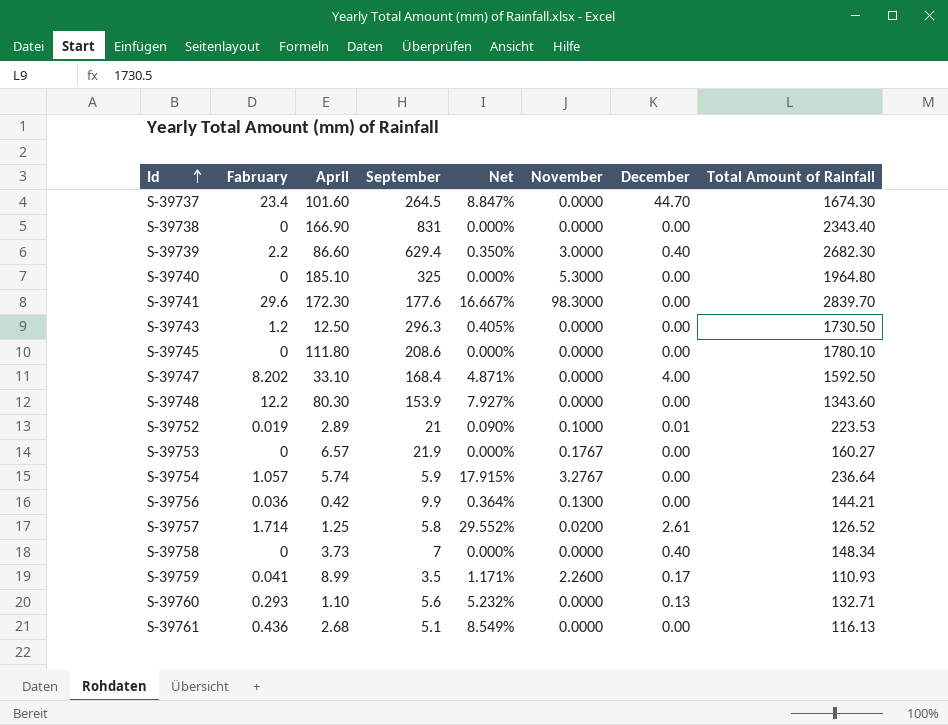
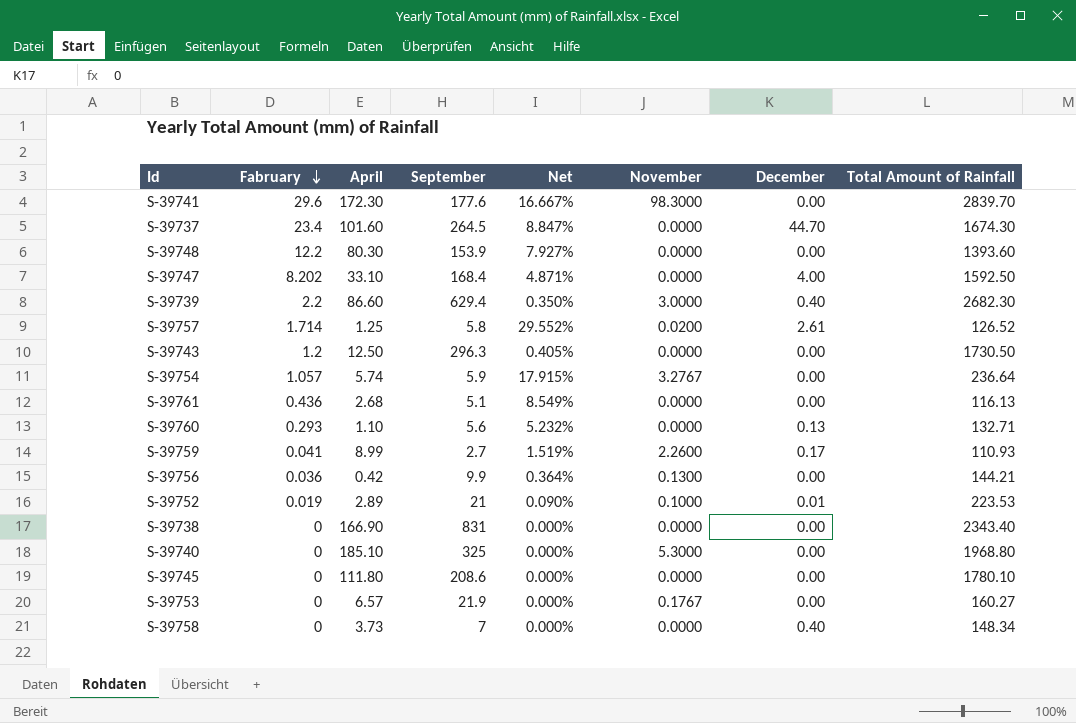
row order: Id ascending -> Fabruary descending
S-39748 | Total Amount of Rainfall: 1343.60 -> 1393.60
S-39759 | September: 3.5 -> 2.7
S-39759 | Net: 1.171% -> 1.519%
S-39740 | Total Amount of Rainfall: 1964.80 -> 1968.80

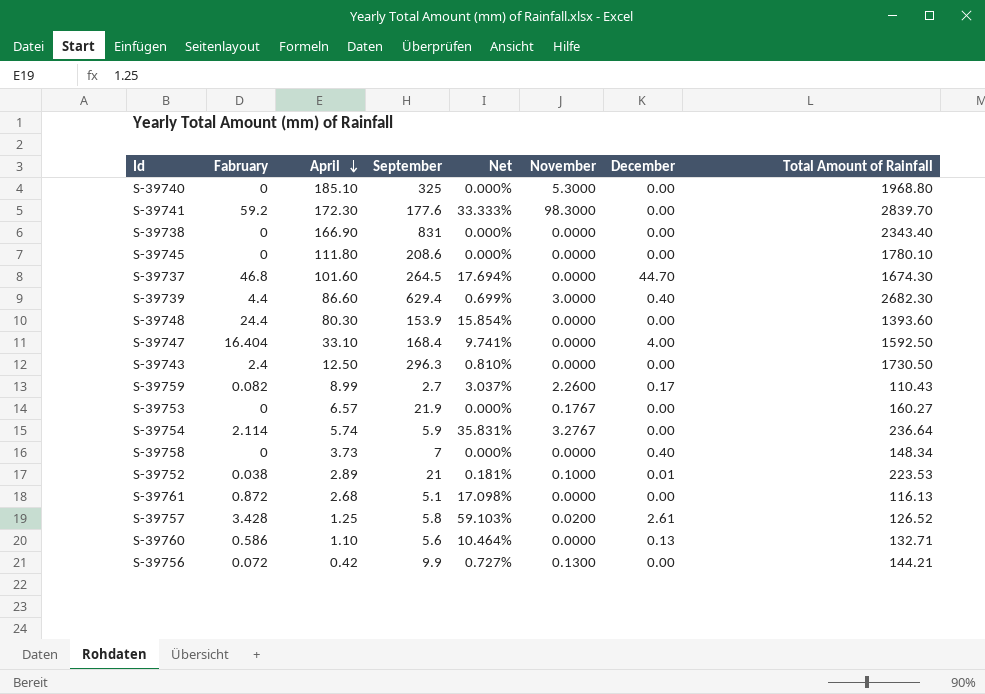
row order: Fabruary descending -> April descending
S-39741 | Fabruary: 29.6 -> 59.2
S-39741 | Net: 16.667% -> 33.333%
S-39737 | Fabruary: 23.4 -> 46.8
S-39737 | Net: 8.847% -> 17.694%
S-39739 | Fabruary: 2.2 -> 4.4
S-39739 | Net: 0.350% -> 0.699%
S-39748 | Fabruary: 12.2 -> 24.4
S-39748 | Net: 7.927% -> 15.854%
S-39747 | Fabruary: 8.202 -> 16.404
S-39747 | Net: 4.871% -> 9.741%
S-39743 | Fabruary: 1.2 -> 2.4
S-39743 | Net: 0.405% -> 0.810%
S-39759 | Fabruary: 0.041 -> 0.082
S-39759 | Net: 1.519% -> 3.037%
S-39759 | Total Amount of Rainfall: 110.93 -> 110.43
S-39754 | Fabruary: 1.057 -> 2.114
S-39754 | Net: 17.915% -> 35.831%
S-39752 | Fabruary: 0.019 -> 0.038
S-39752 | Net: 0.090% -> 0.181%
S-39761 | Fabruary: 0.436 -> 0.872
S-39761 | Net: 8.549% -> 17.098%
S-39757 | Fabruary: 1.714 -> 3.428
S-39757 | Net: 29.552% -> 59.103%
S-39760 | Fabruary: 0.293 -> 0.586
S-39760 | Net: 5.232% -> 10.464%
S-39756 | Fabruary: 0.036 -> 0.072
S-39756 | Net: 0.364% -> 0.727%

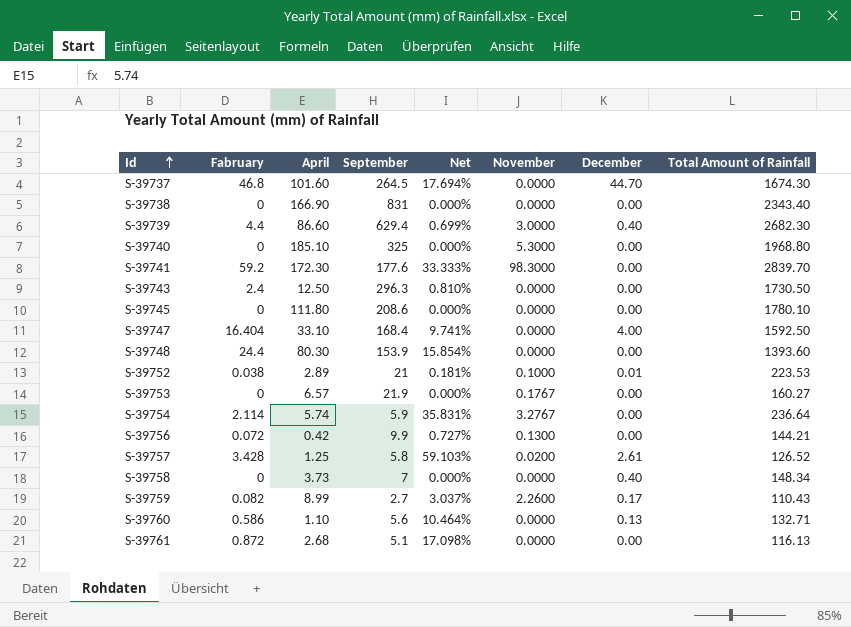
row order: April descending -> Id ascending

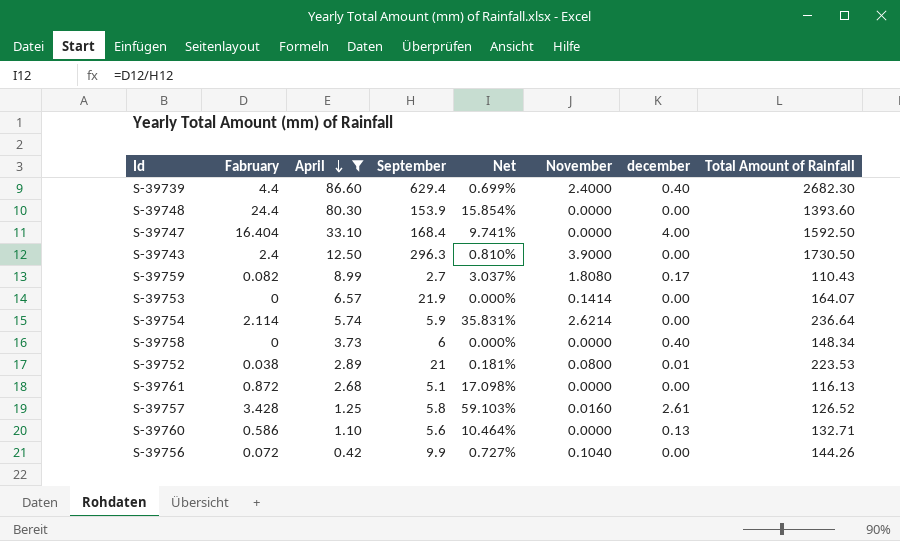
filter: none -> April <= 86.60
row order: Id ascending -> April descending
column name: December -> december
S-39739 | November: 3.0000 -> 2.4000
S-39743 | November: 0.0000 -> 3.9000
S-39759 | November: 2.2600 -> 1.8080
S-39753 | November: 0.1767 -> 0.1414
S-39753 | Total Amount of Rainfall: 160.27 -> 164.07
S-39754 | November: 3.2767 -> 2.6214
S-39758 | September: 7 -> 6
S-39752 | November: 0.1000 -> 0.0800
S-39757 | November: 0.0200 -> 0.0160
S-39756 | November: 0.1300 -> 0.1040
S-39756 | Total Amount of Rainfall: 144.21 -> 144.26

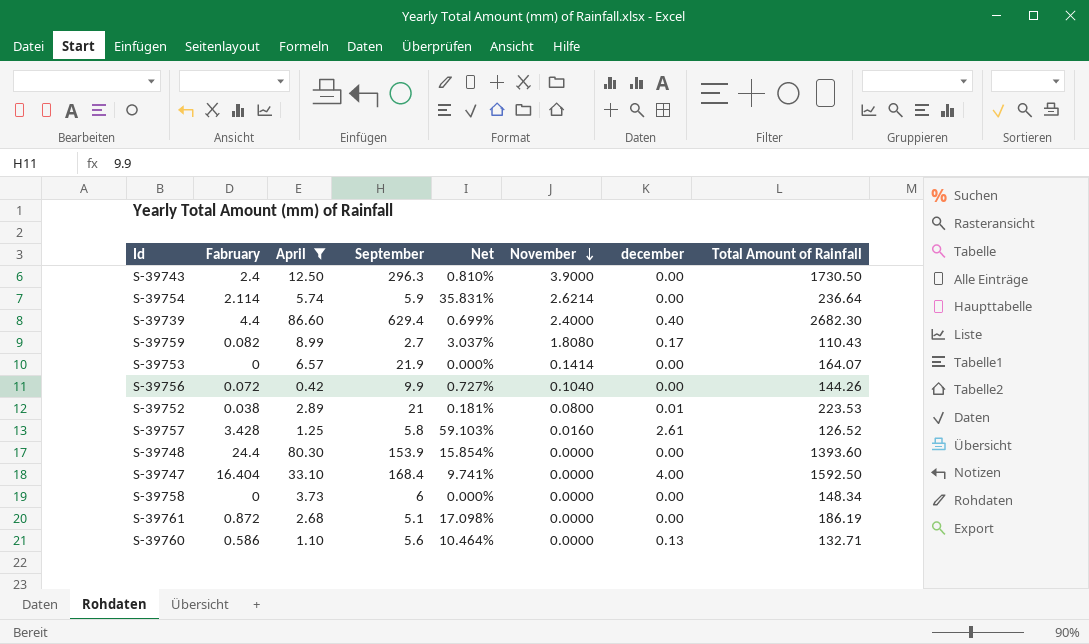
row order: April descending -> November descending
S-39758 | december: 0.40 -> 0.00
S-39761 | Total Amount of Rainfall: 116.13 -> 186.19

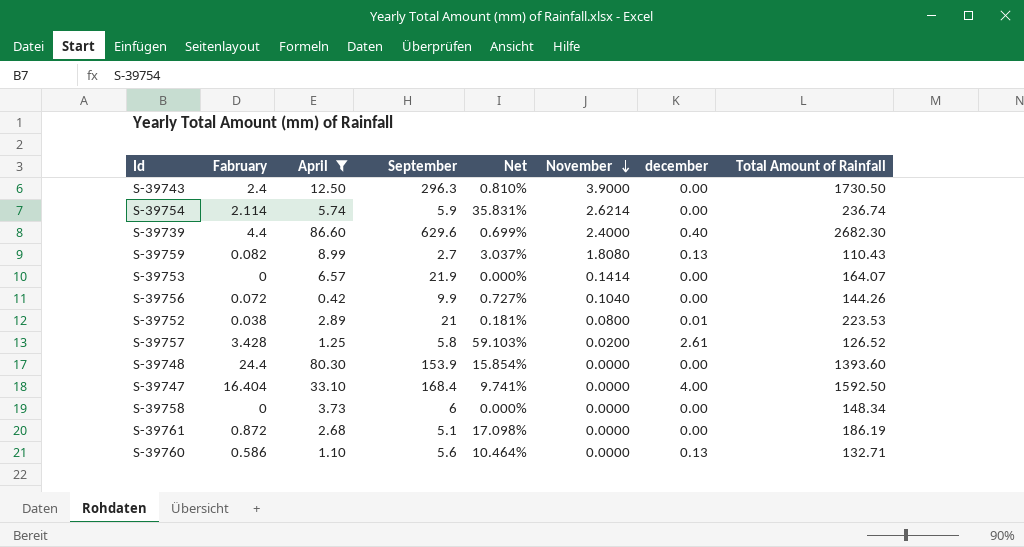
S-39754 | Total Amount of Rainfall: 236.64 -> 236.74
S-39739 | September: 629.4 -> 629.6
S-39759 | december: 0.17 -> 0.13
S-39757 | November: 0.0160 -> 0.0200

